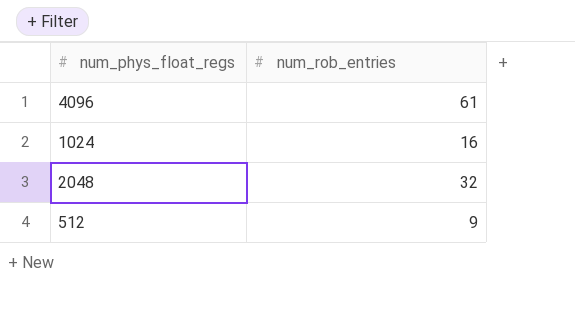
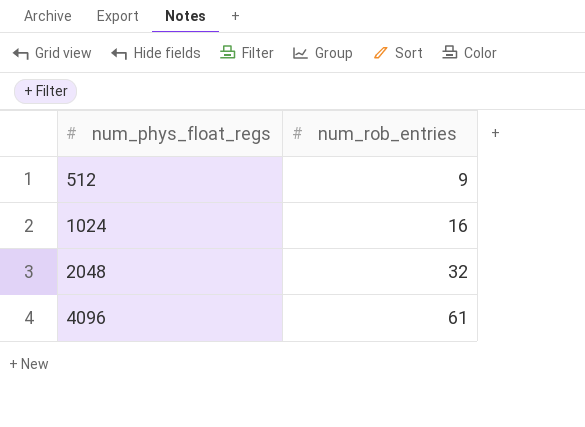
row order: none -> num_phys_float_regs ascending

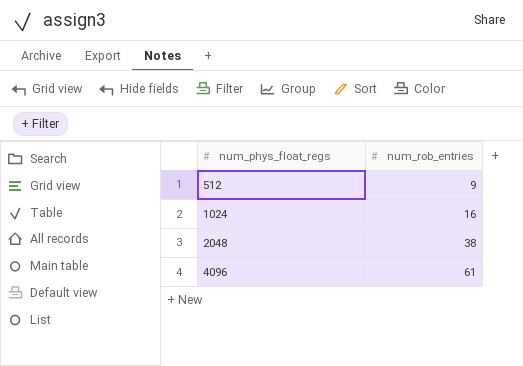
2048 | num_rob_entries: 32 -> 38

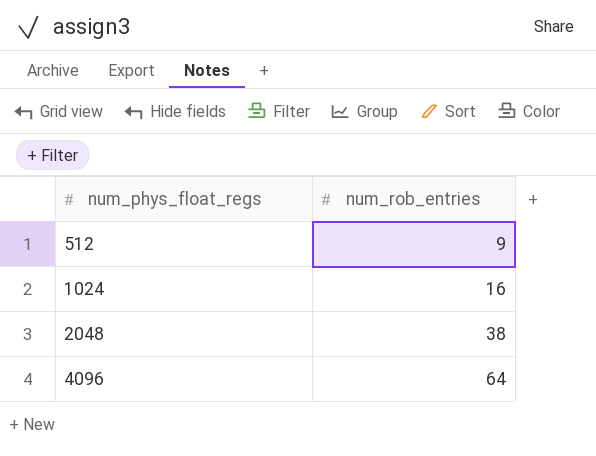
4096 | num_rob_entries: 61 -> 64

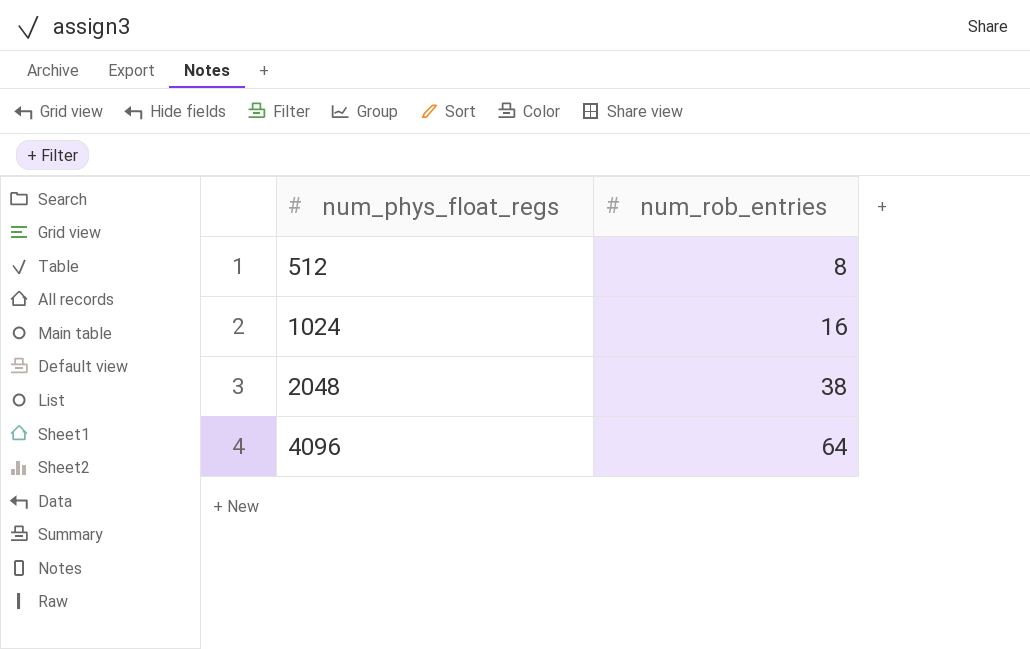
512 | num_rob_entries: 9 -> 8

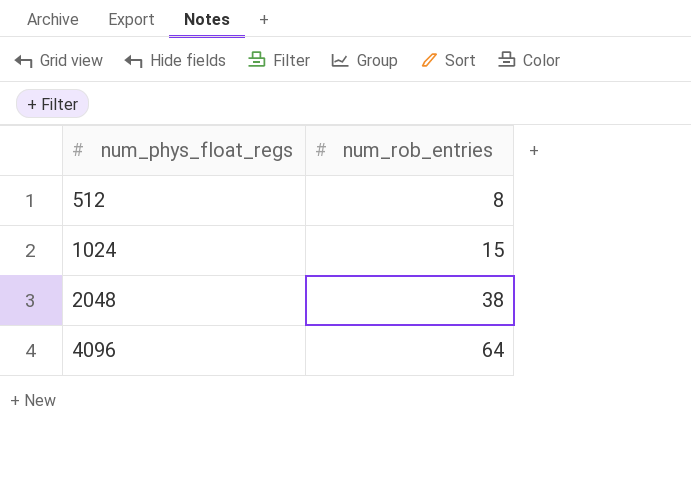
1024 | num_rob_entries: 16 -> 15

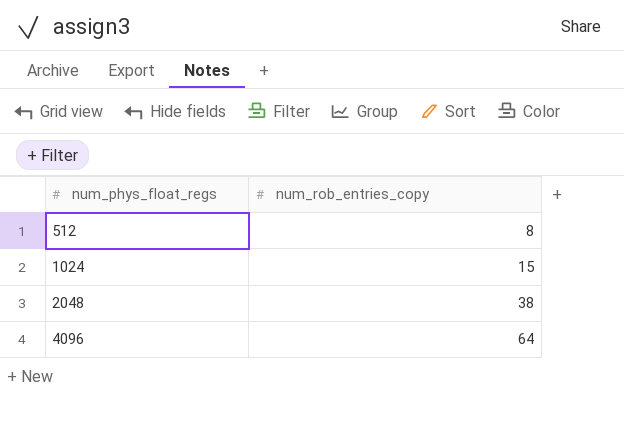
column name: num_rob_entries -> num_rob_entries_copy

